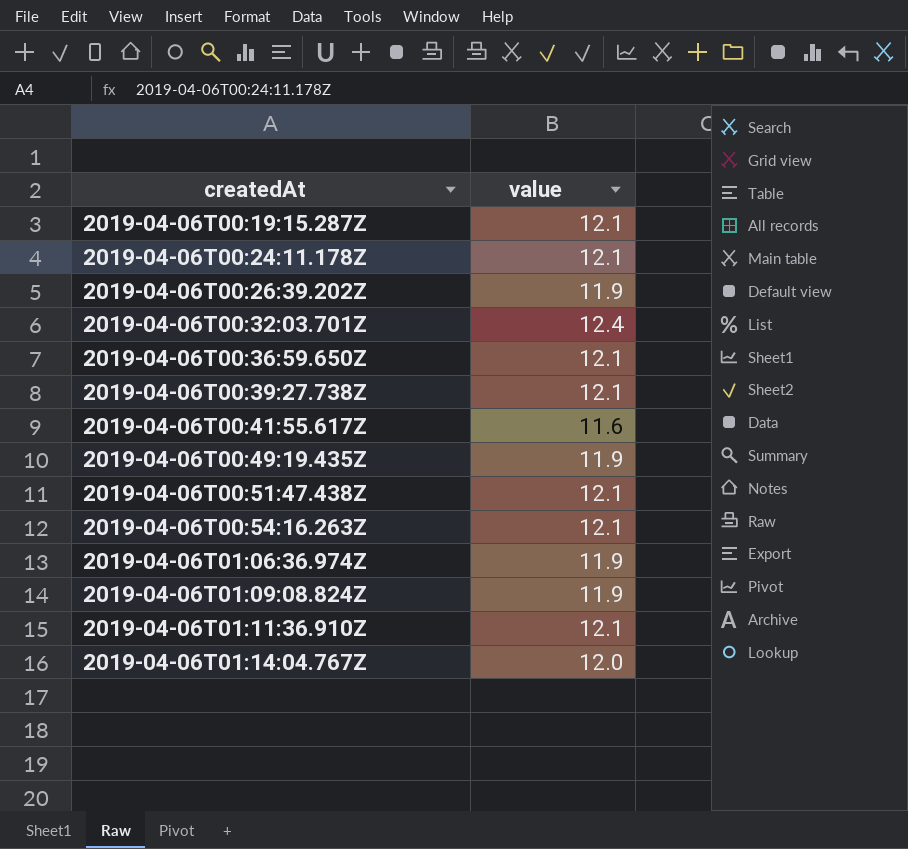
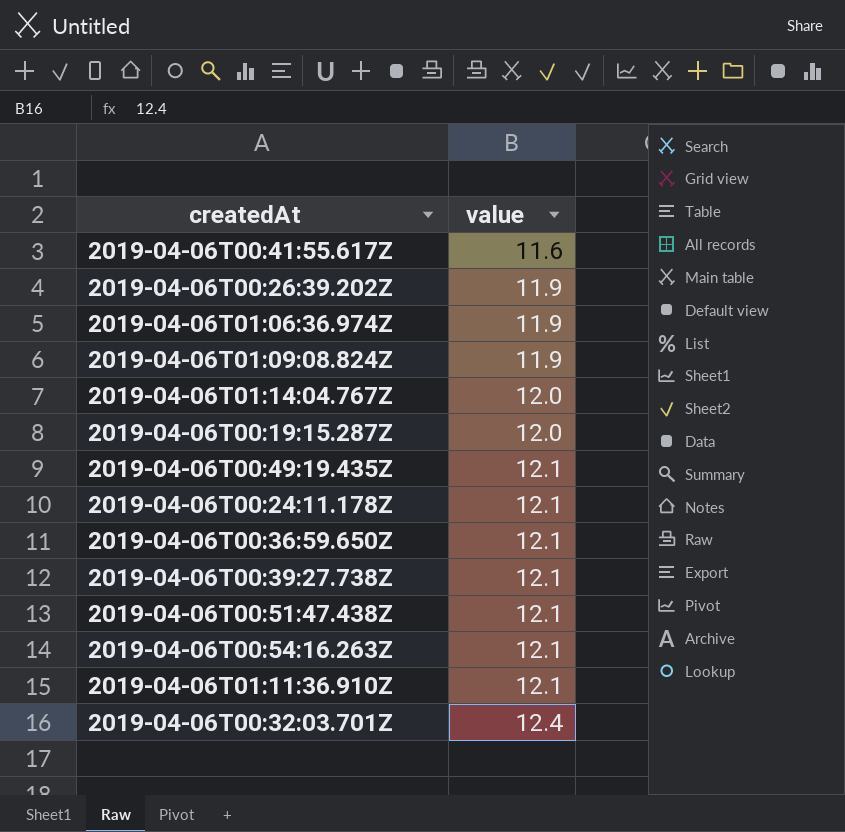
row order: createdAt ascending -> value ascending
2019-04-06T00:19:15.287Z | value: 12.1 -> 12.0
2019-04-06T00:49:19.435Z | value: 11.9 -> 12.1

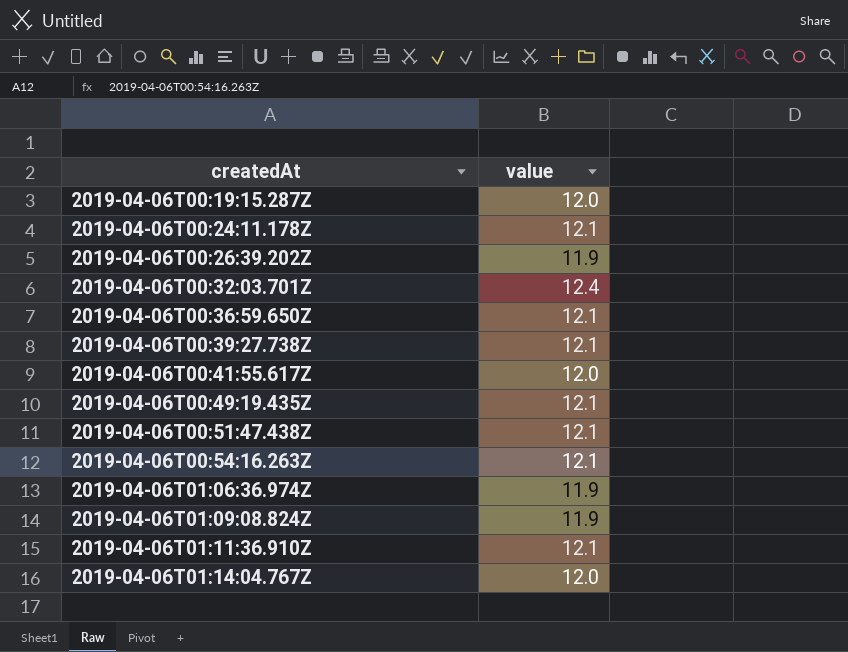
row order: value ascending -> createdAt ascending
2019-04-06T00:41:55.617Z | value: 11.6 -> 12.0

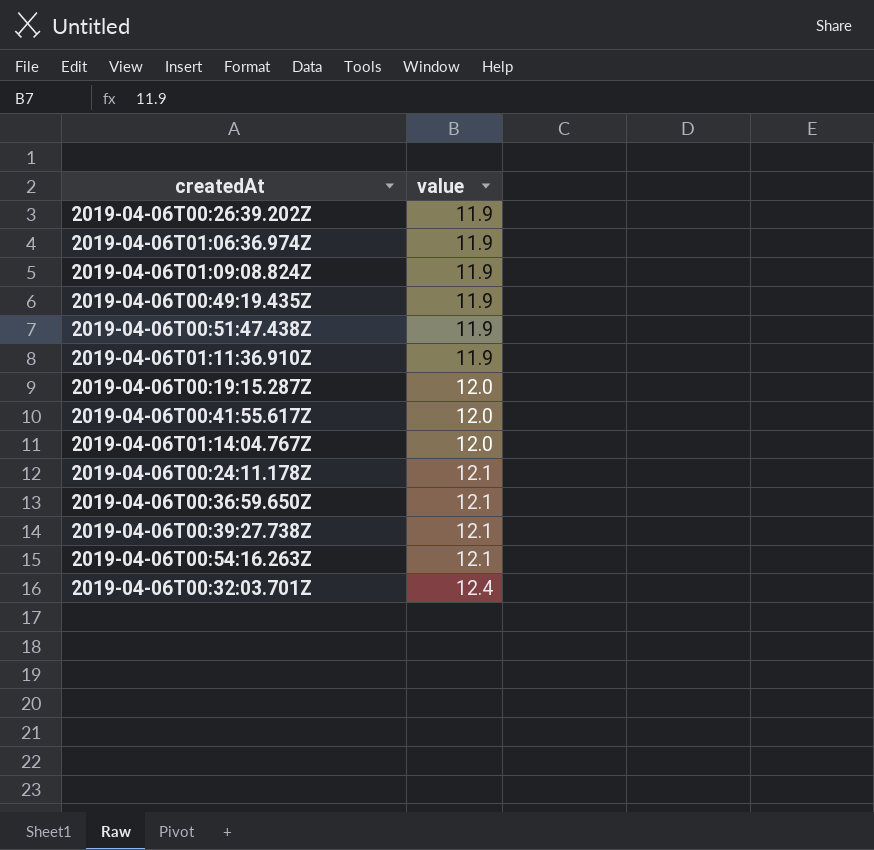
row order: createdAt ascending -> value ascending
2019-04-06T00:49:19.435Z | value: 12.1 -> 11.9
2019-04-06T00:51:47.438Z | value: 12.1 -> 11.9
2019-04-06T01:11:36.910Z | value: 12.1 -> 11.9

